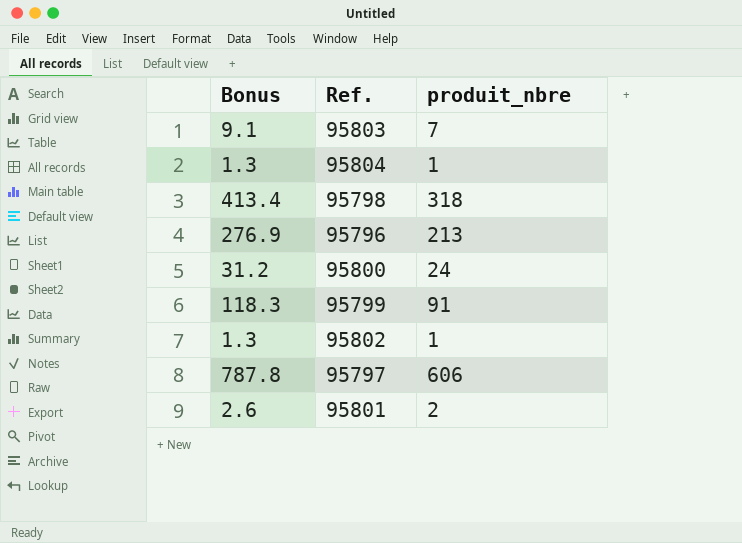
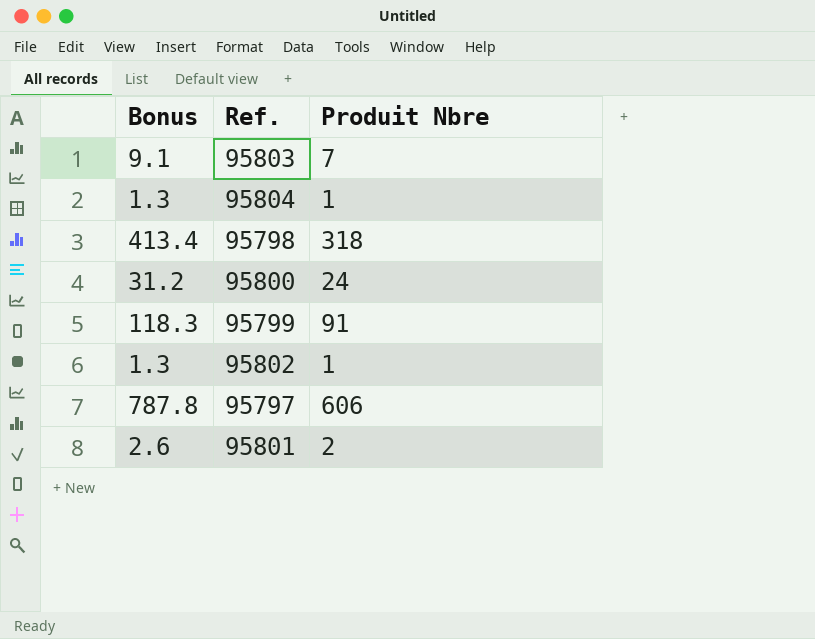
column name: produit_nbre -> Produit Nbre
row 95796: 276.9 | 213 -> none

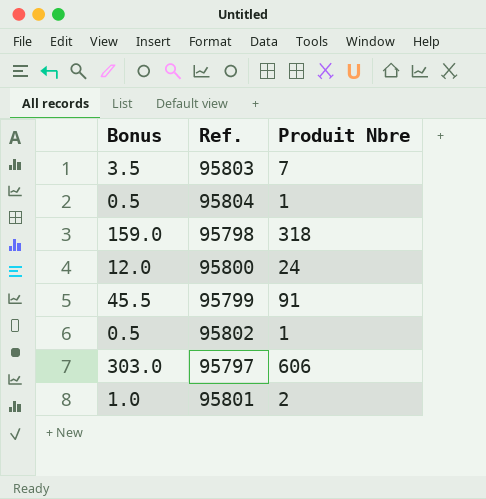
column Bonus | formula: [Produit Nbre] * 1.3 -> [Produit Nbre] * 0.5

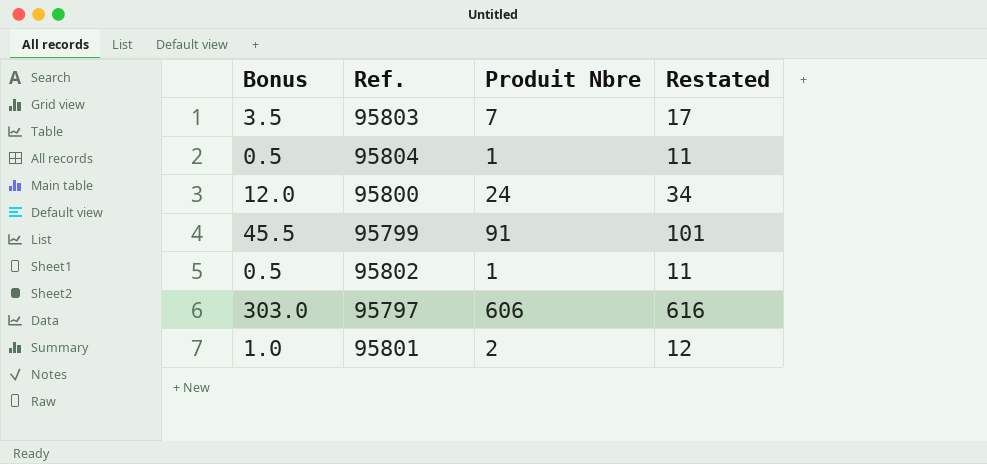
column Restated | formula: none -> [Produit Nbre] + 10
row 95798: 159.0 | 318 -> none

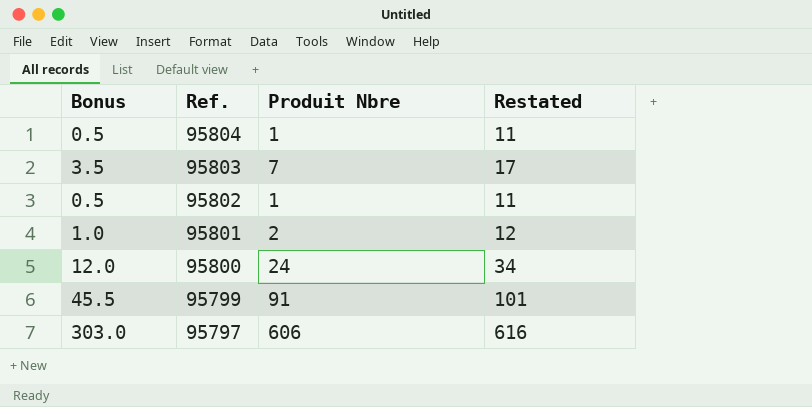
row order: none -> Ref. descending

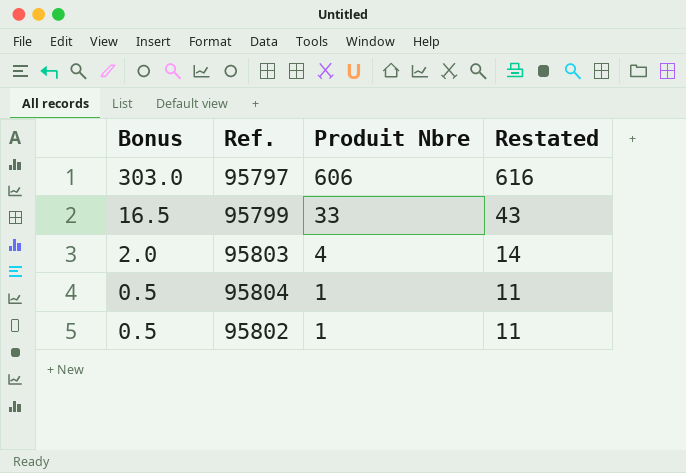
row order: Ref. descending -> Bonus descending
row 95801: 1.0 | 2 | 12 -> none
row 95800: 12.0 | 24 | 34 -> none
95799 | Bonus: 45.5 -> 16.5
95799 | Produit Nbre: 91 -> 33
95799 | Restated: 101 -> 43
95803 | Bonus: 3.5 -> 2.0
95803 | Produit Nbre: 7 -> 4
95803 | Restated: 17 -> 14

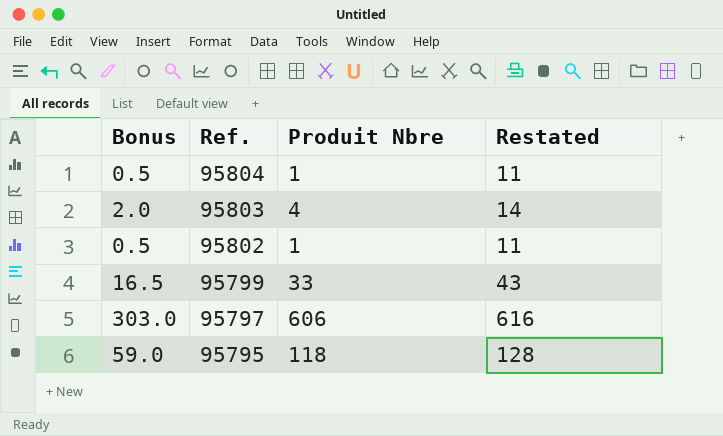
row order: Bonus descending -> Ref. descending
row 95795: none -> 59.0 | 118 | 128

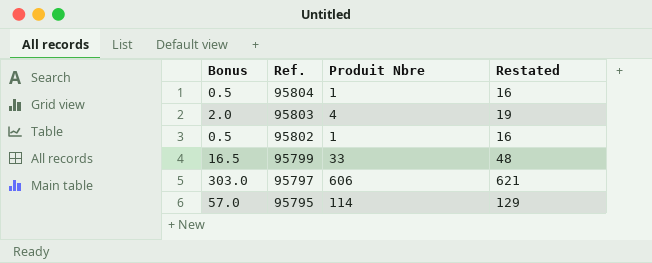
column Restated | formula: [Produit Nbre] + 10 -> [Produit Nbre] + 15
95795 | Bonus: 59.0 -> 57.0
95795 | Produit Nbre: 118 -> 114

